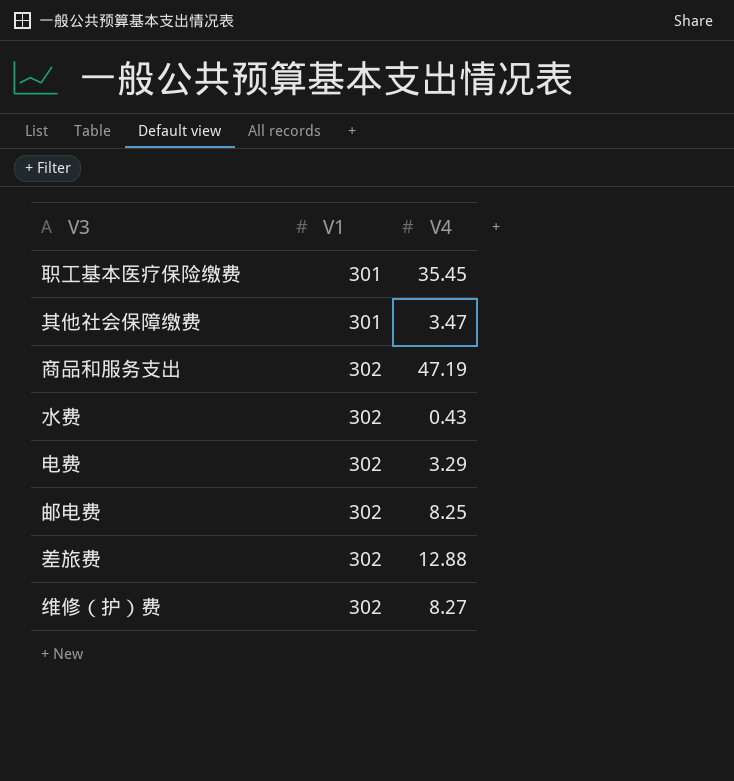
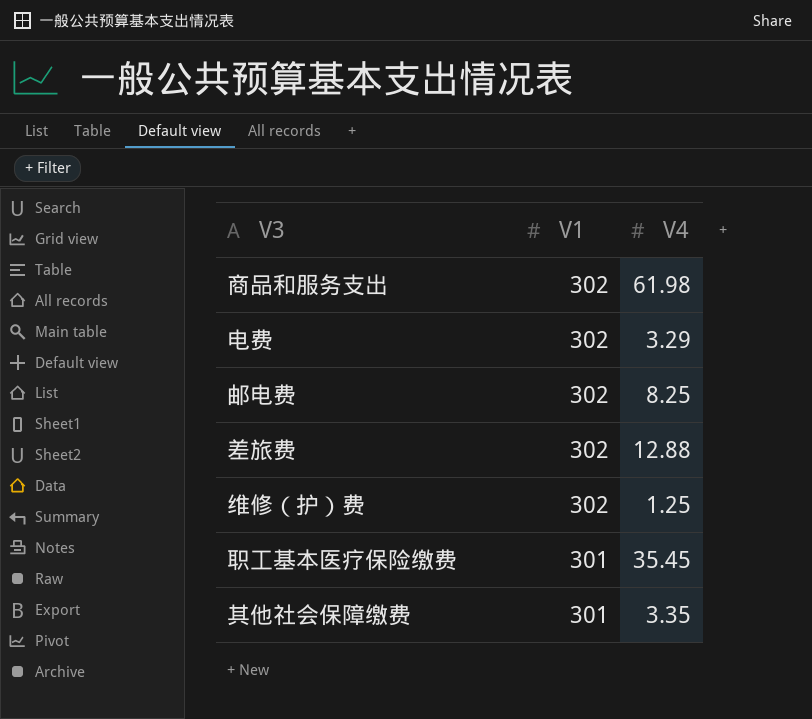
row order: V1 ascending -> V1 descending
row 水费: 302 | 0.43 -> none
商品和服务支出 | V4: 47.19 -> 61.98
维修（护）费 | V4: 8.27 -> 1.25
其他社会保障缴费 | V4: 3.47 -> 3.35

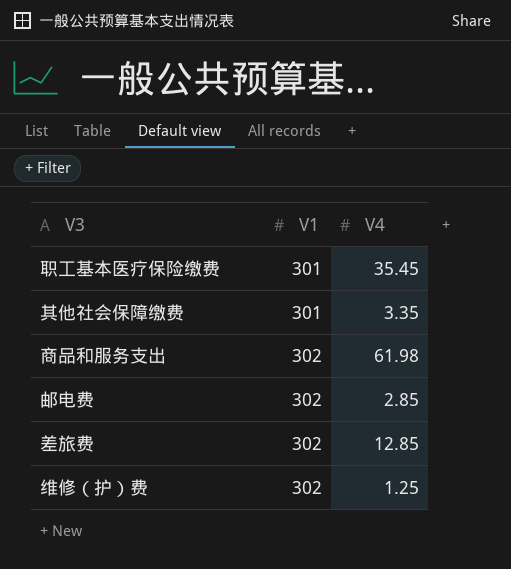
row order: V1 descending -> V1 ascending
row 电费: 302 | 3.29 -> none
邮电费 | V4: 8.25 -> 2.85
差旅费 | V4: 12.88 -> 12.85

